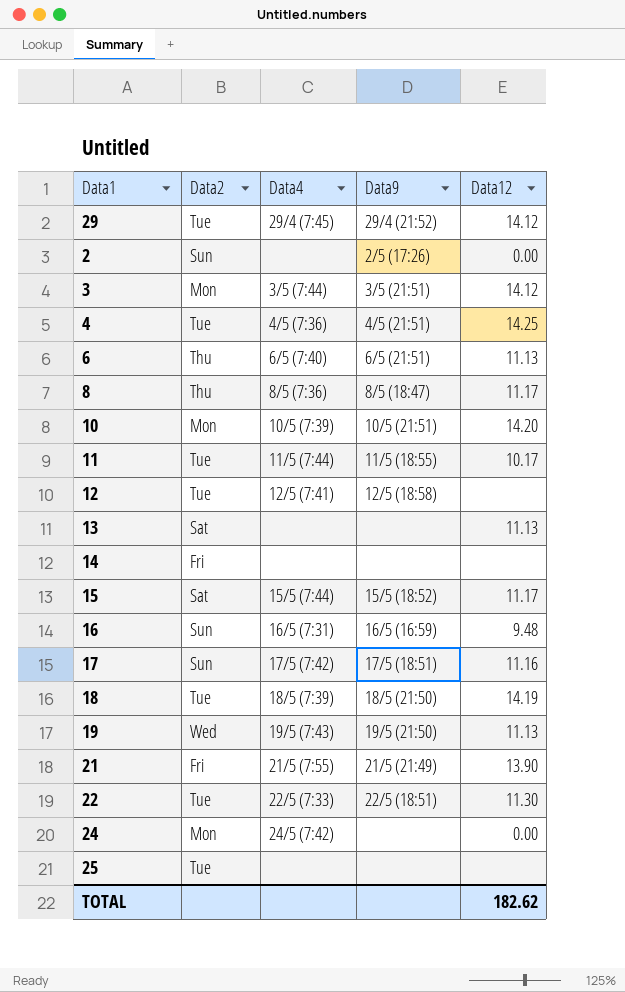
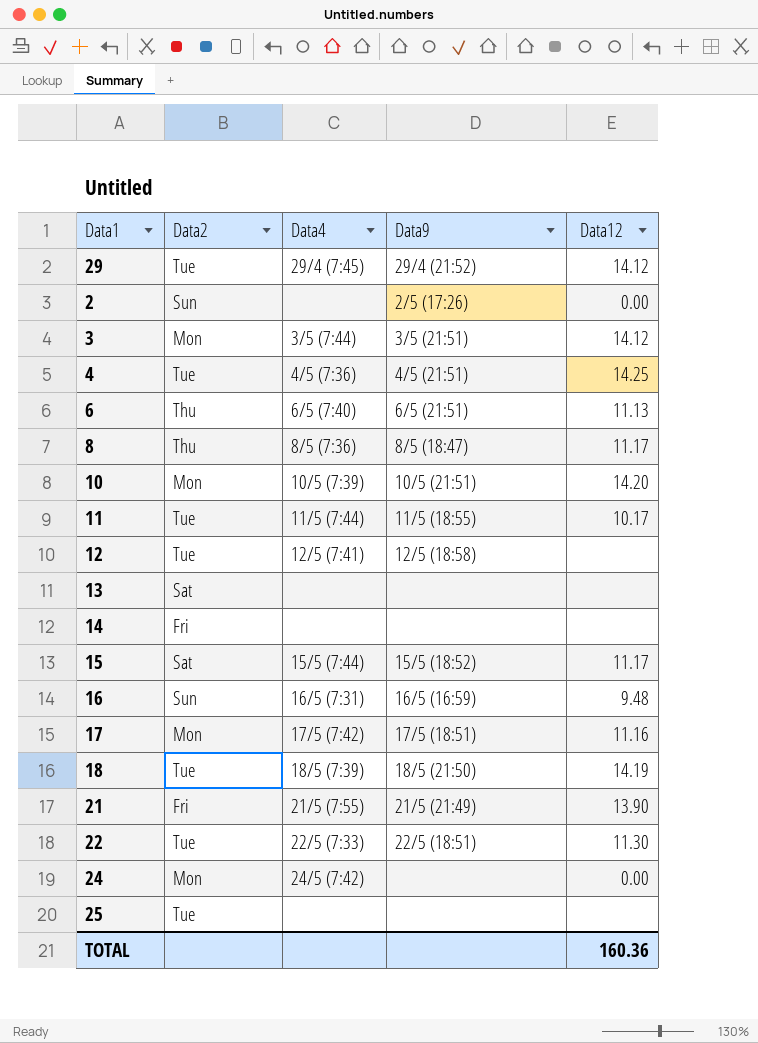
row 19: Wed | 19/5 (7:43) | 19/5 (21:50) | 11.13 -> none
13 | Data12: 11.13 -> none
17 | Data2: Sun -> Mon
TOTAL | Data12: 182.62 -> 160.36

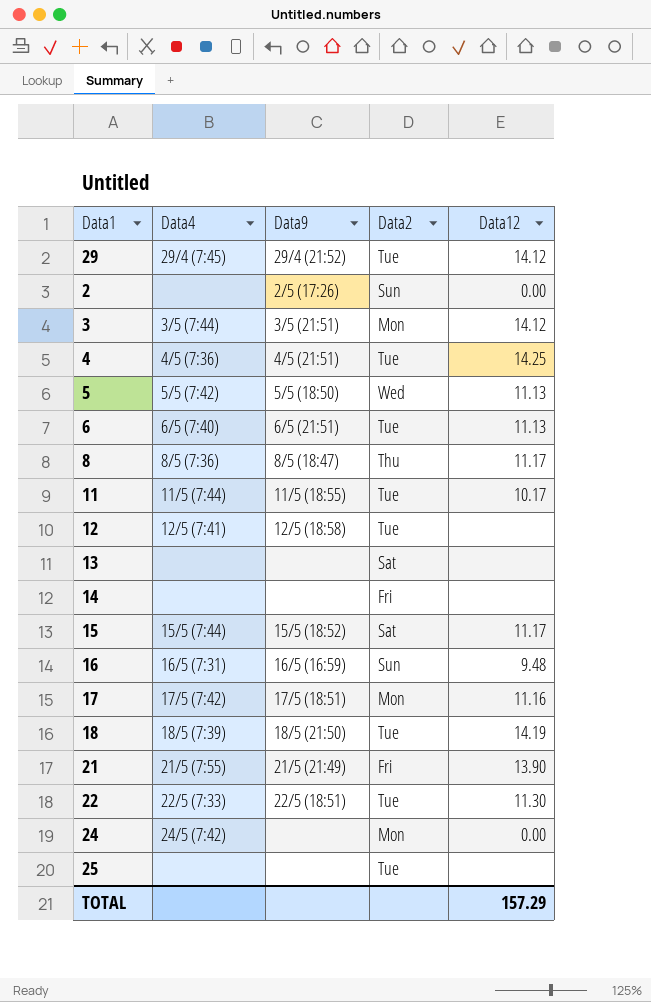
column Data2 | position: 2 -> 4
row 10: Mon | 10/5 (7:39) | 10/5 (21:51) | 14.20 -> none
row 5: none -> 5/5 (7:42) | 5/5 (18:50) | Wed | 11.13
6 | Data2: Thu -> Tue
TOTAL | Data12: 160.36 -> 157.29

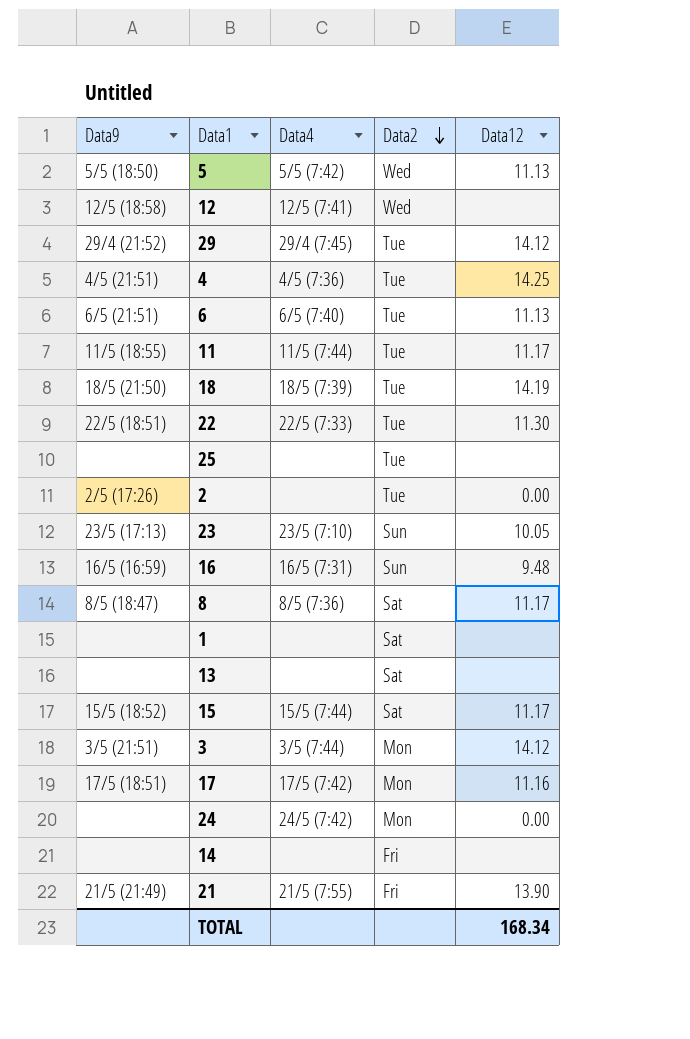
row order: none -> Data2 descending
column Data9 | position: 3 -> 1
12 | Data2: Tue -> Wed
11 | Data12: 10.17 -> 11.17
2 | Data2: Sun -> Tue
row 23: none -> 23/5 (17:13) | 23/5 (7:10) | Sun | 10.05
8 | Data2: Thu -> Sat
row 1: none -> none | none | Sat | none
TOTAL | Data12: 157.29 -> 168.34

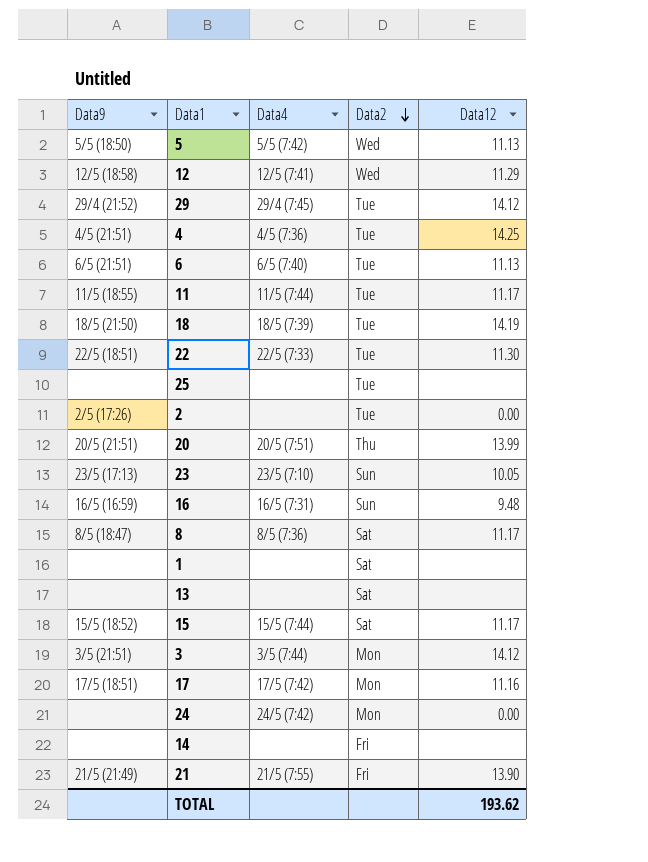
12 | Data12: none -> 11.29
row 20: none -> 20/5 (21:51) | 20/5 (7:51) | Thu | 13.99
TOTAL | Data12: 168.34 -> 193.62

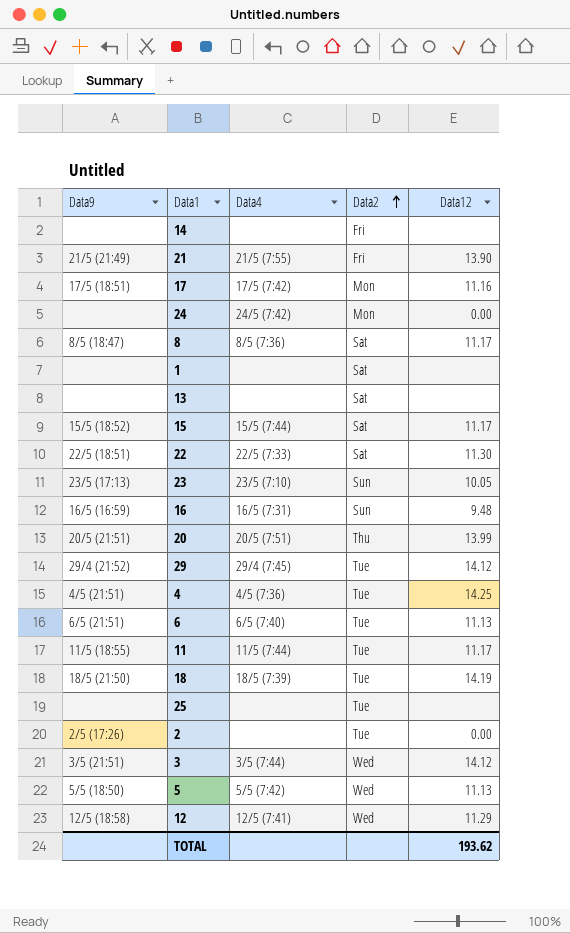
row order: Data2 descending -> Data2 ascending
22 | Data2: Tue -> Sat
3 | Data2: Mon -> Wed

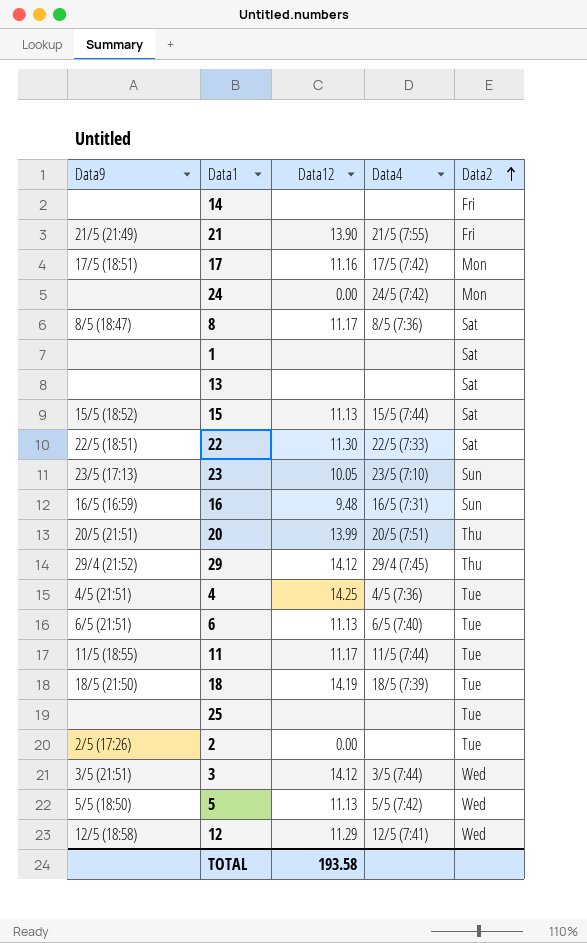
column Data12 | position: 5 -> 3
15 | Data12: 11.17 -> 11.13
29 | Data2: Tue -> Thu
TOTAL | Data12: 193.62 -> 193.58

